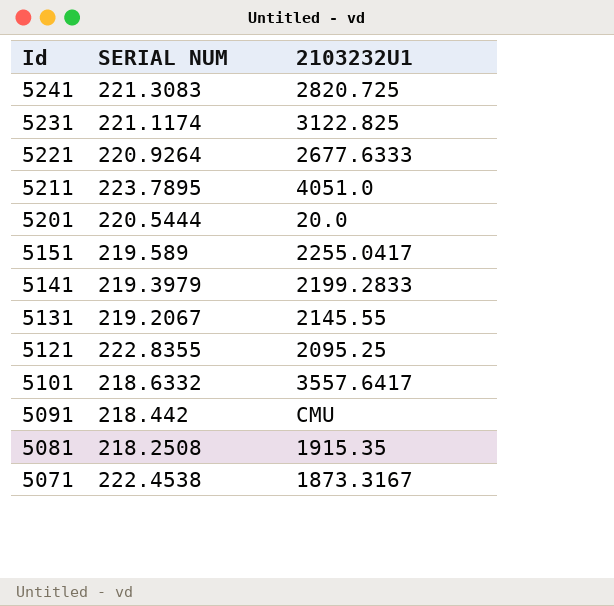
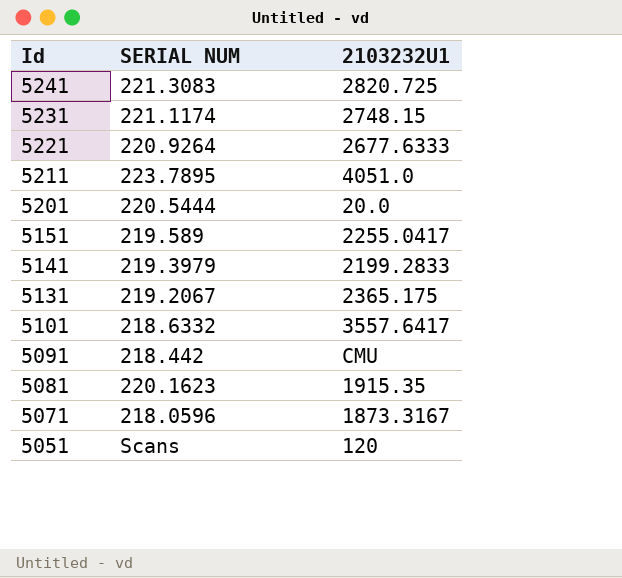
row 5121: 222.8355 | 2095.25 -> none
5231 | 2103232U1: 3122.825 -> 2748.15
5131 | 2103232U1: 2145.55 -> 2365.175
5081 | SERIAL NUM: 218.2508 -> 220.1623
5071 | SERIAL NUM: 222.4538 -> 218.0596
row 5051: none -> Scans | 120

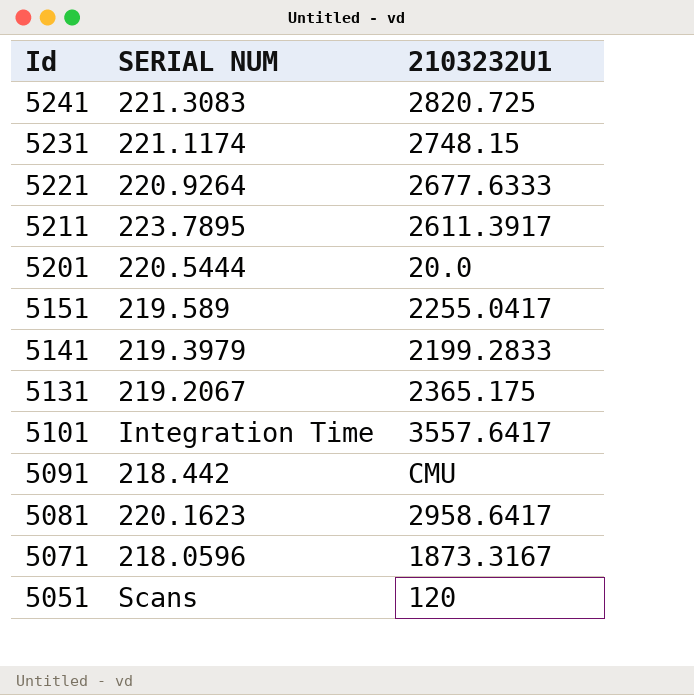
5211 | 2103232U1: 4051.0 -> 2611.3917
5101 | SERIAL NUM: 218.6332 -> Integration Time
5081 | 2103232U1: 1915.35 -> 2958.6417

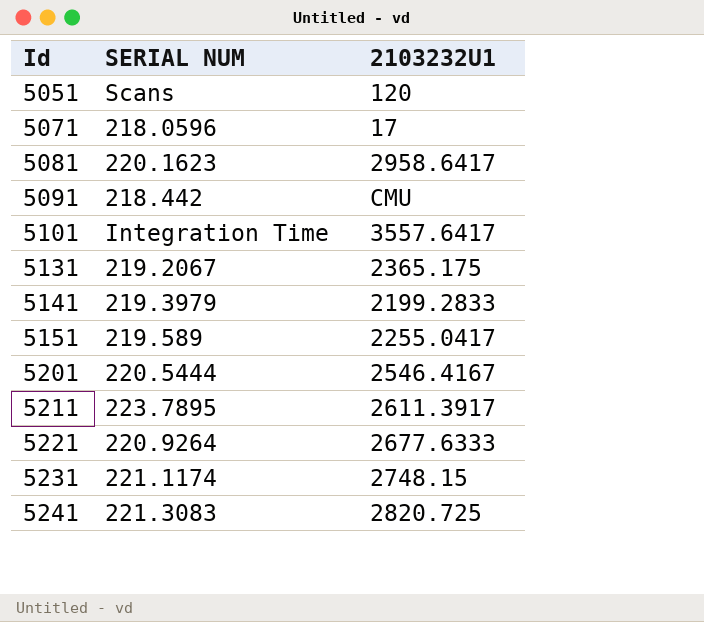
row order: Id descending -> Id ascending
5071 | 2103232U1: 1873.3167 -> 17
5201 | 2103232U1: 20.0 -> 2546.4167

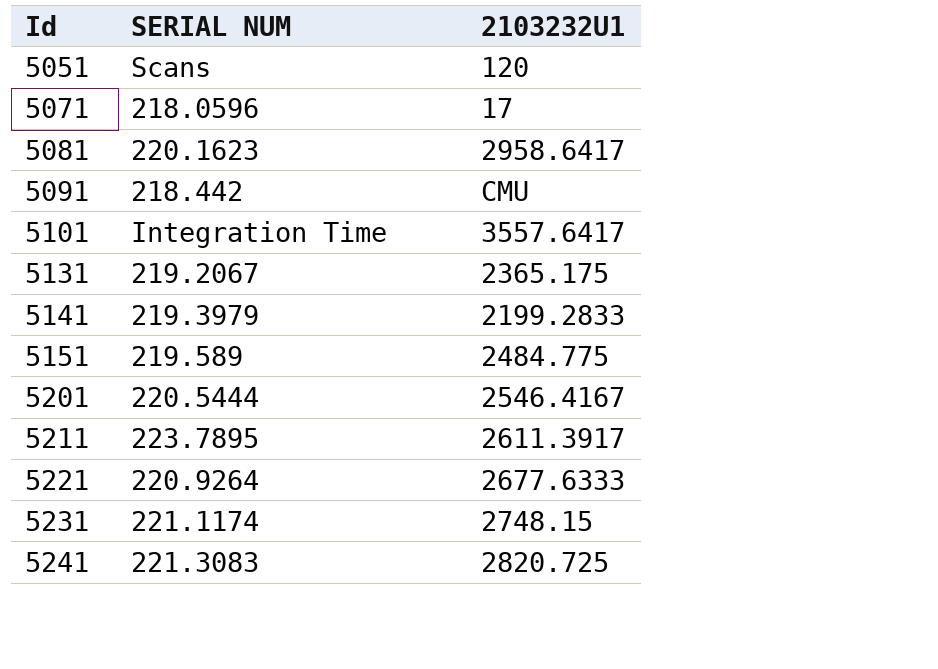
5151 | 2103232U1: 2255.0417 -> 2484.775

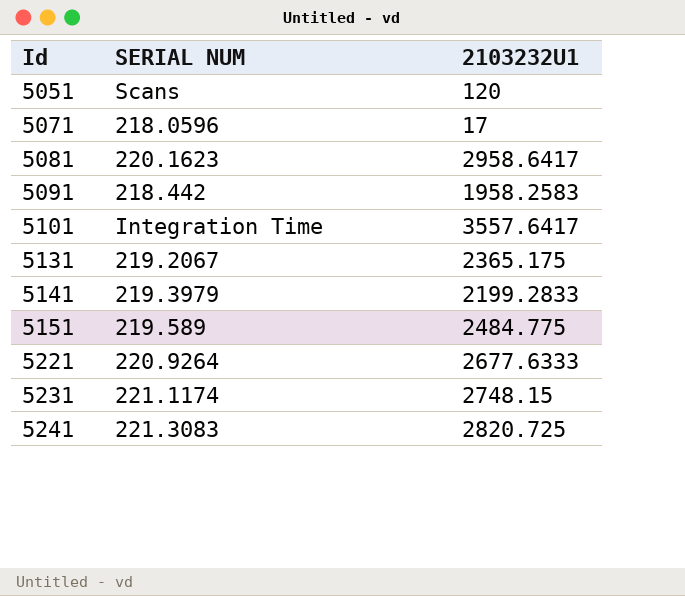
row 5201: 220.5444 | 2546.4167 -> none
row 5211: 223.7895 | 2611.3917 -> none
5091 | 2103232U1: CMU -> 1958.2583

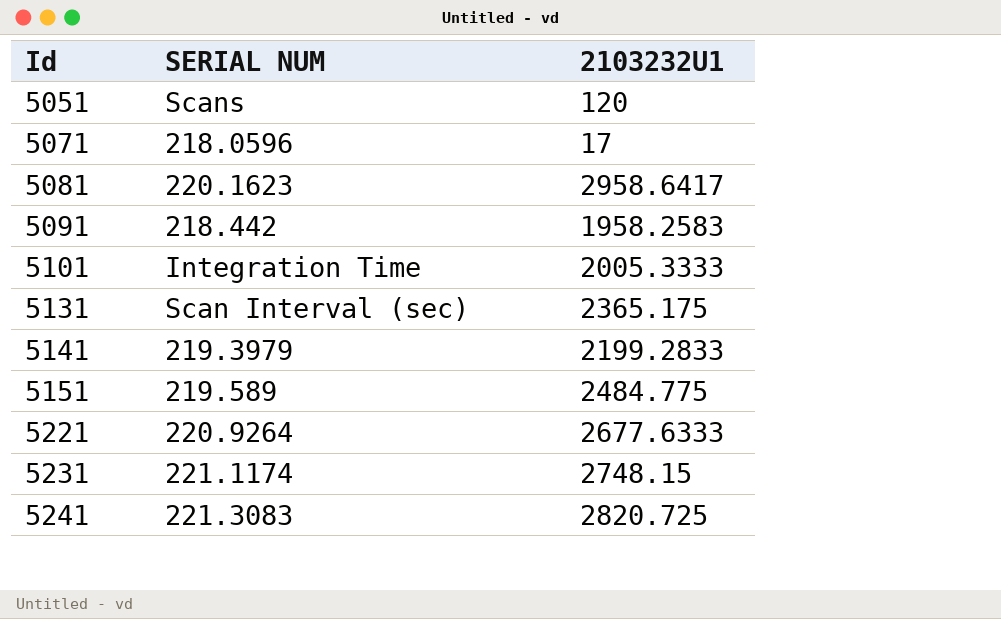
5101 | 2103232U1: 3557.6417 -> 2005.3333
5131 | SERIAL NUM: 219.2067 -> Scan Interval (sec)

